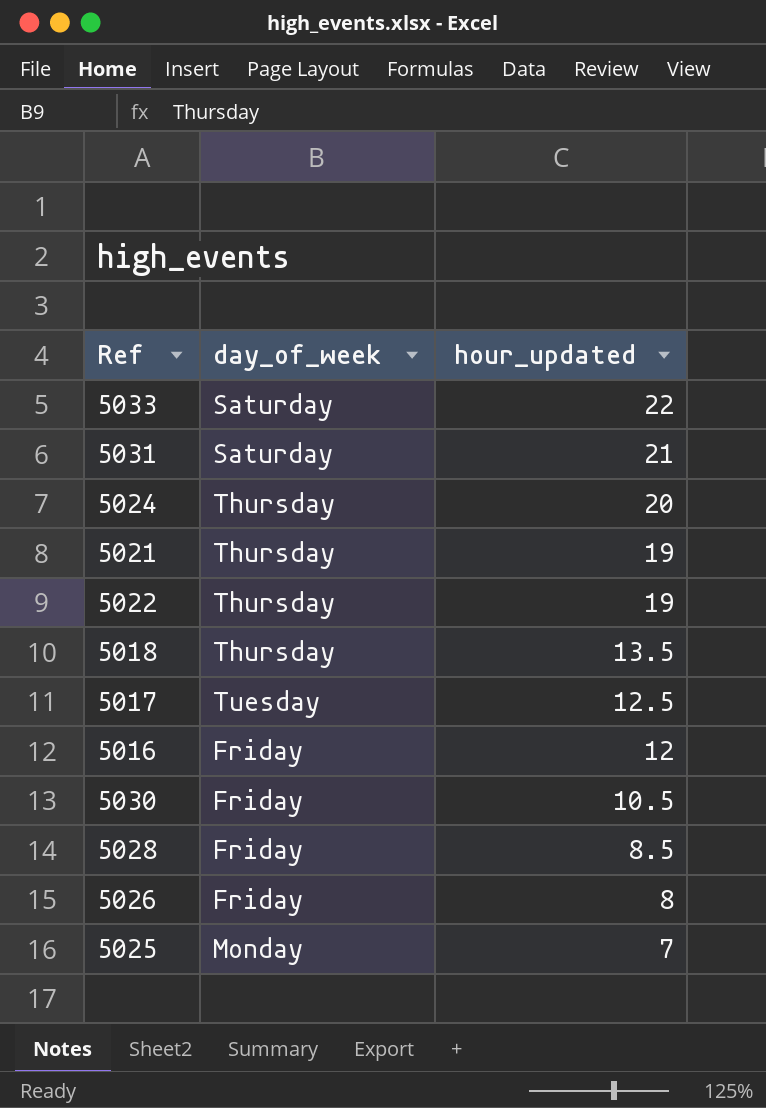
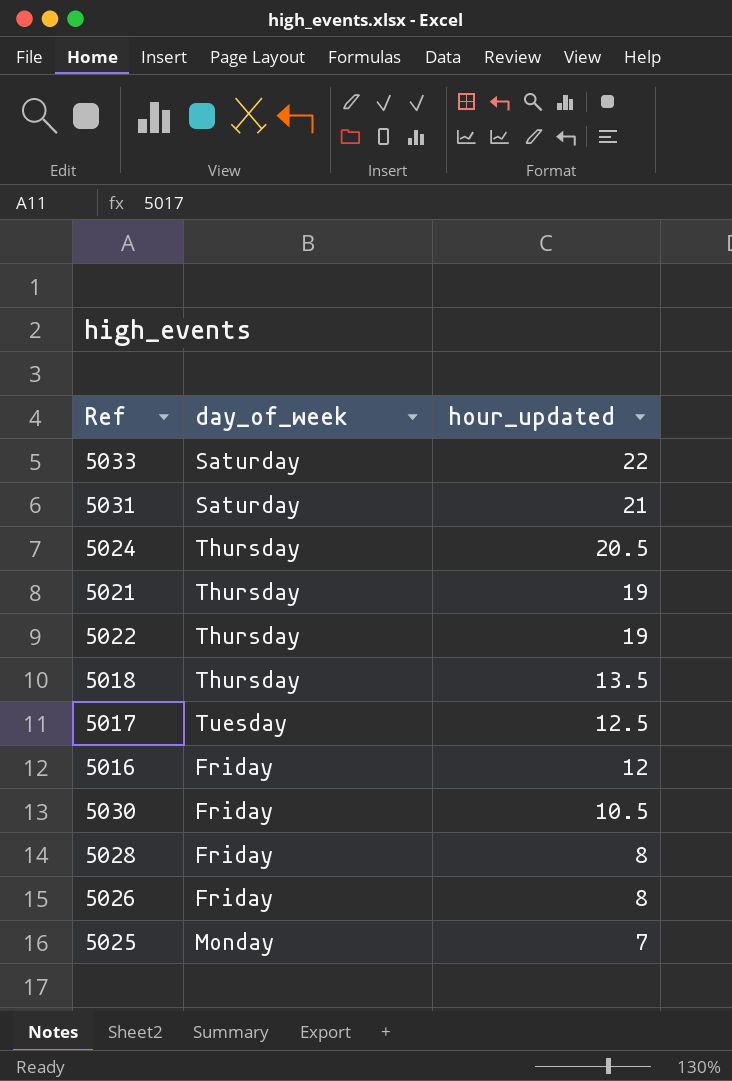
5024 | hour_updated: 20 -> 20.5
5028 | hour_updated: 8.5 -> 8

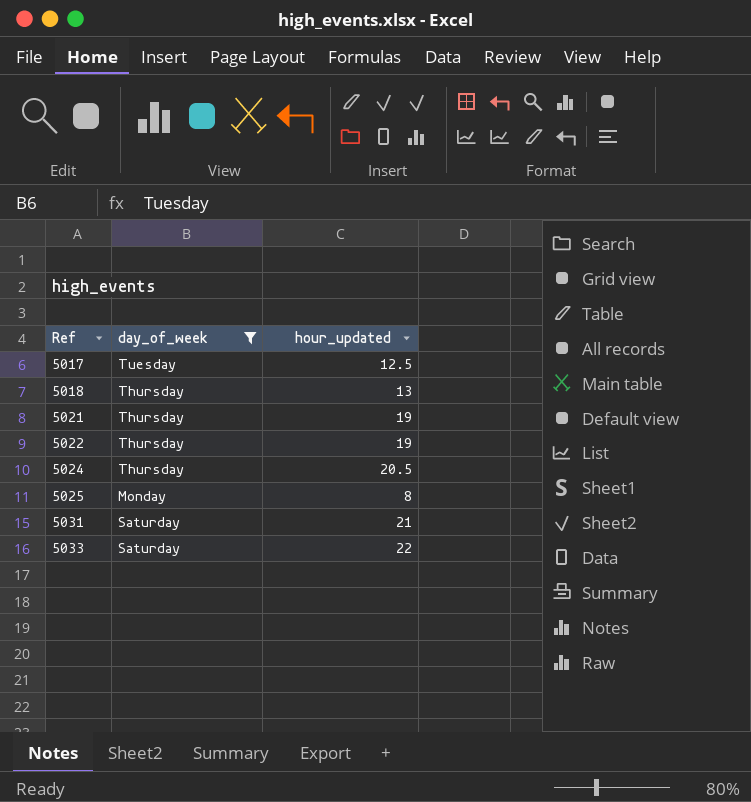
filter: none -> day_of_week != Friday
row order: hour_updated descending -> Ref ascending
5018 | hour_updated: 13.5 -> 13
5025 | hour_updated: 7 -> 8

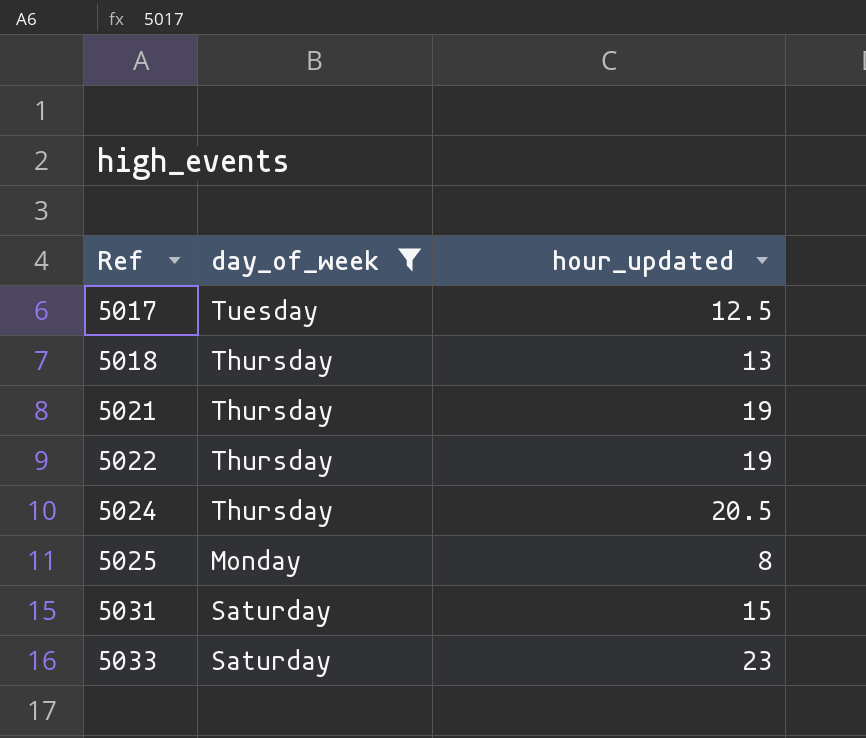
5031 | hour_updated: 21 -> 15
5033 | hour_updated: 22 -> 23

